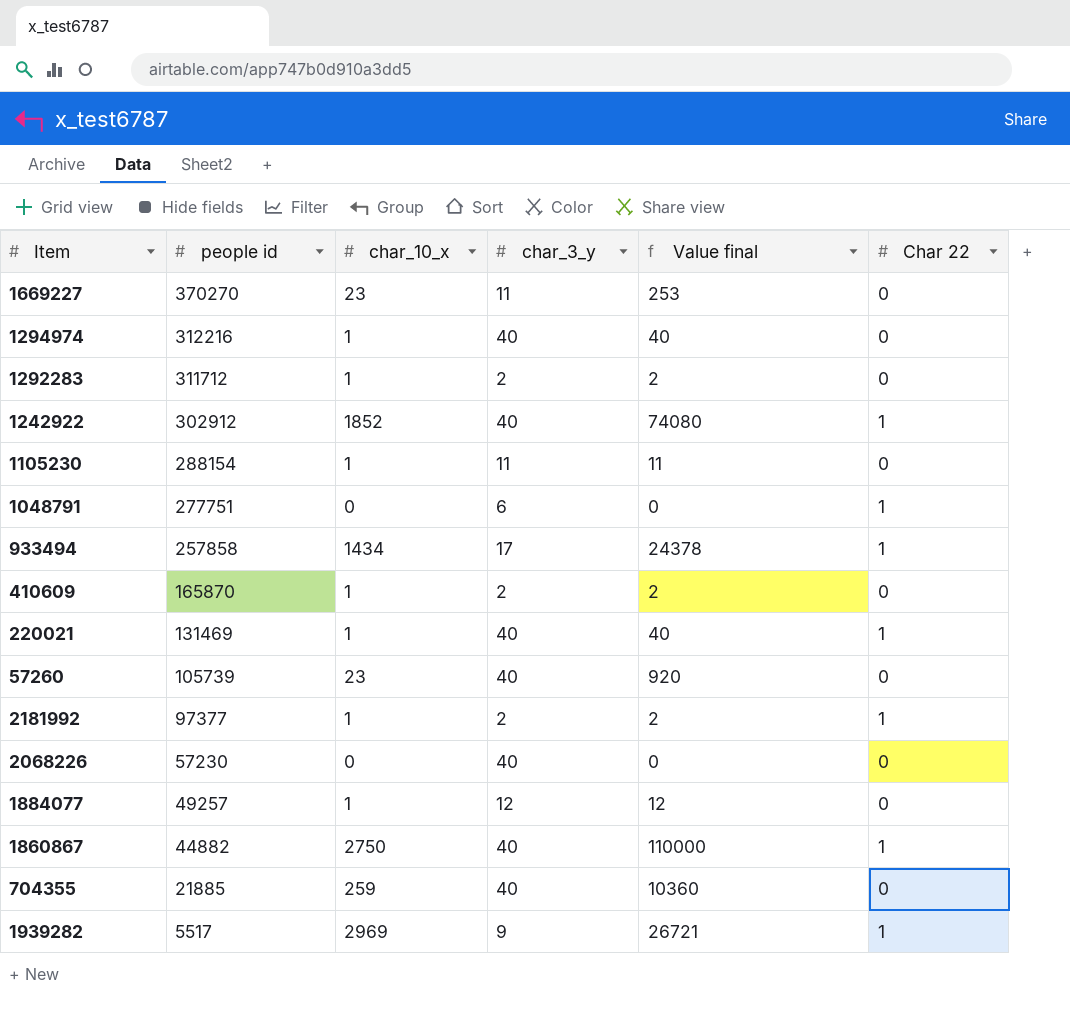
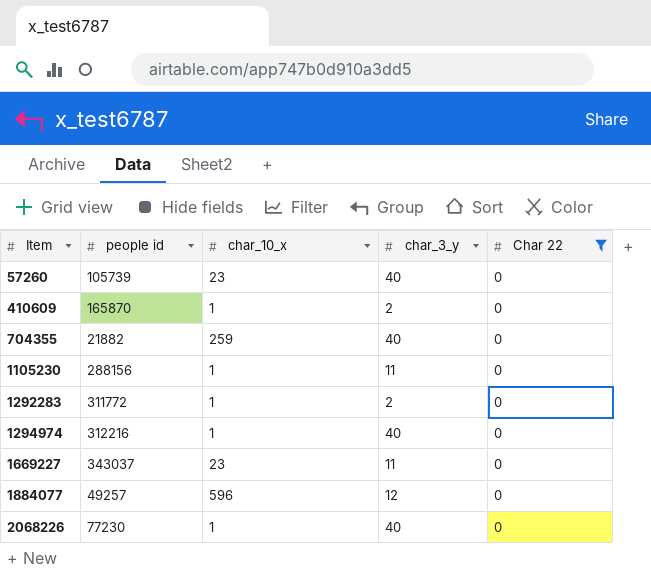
filter: none -> Char 22 = 0
row order: people id descending -> Item ascending
column Value final | formula: [char_10_x] * [char_3_y] -> none
704355 | people id: 21885 -> 21882
1105230 | people id: 288154 -> 288156
1292283 | people id: 311712 -> 311772
1669227 | people id: 370270 -> 343037
1884077 | char_10_x: 1 -> 596
2068226 | people id: 57230 -> 77230
2068226 | char_10_x: 0 -> 1

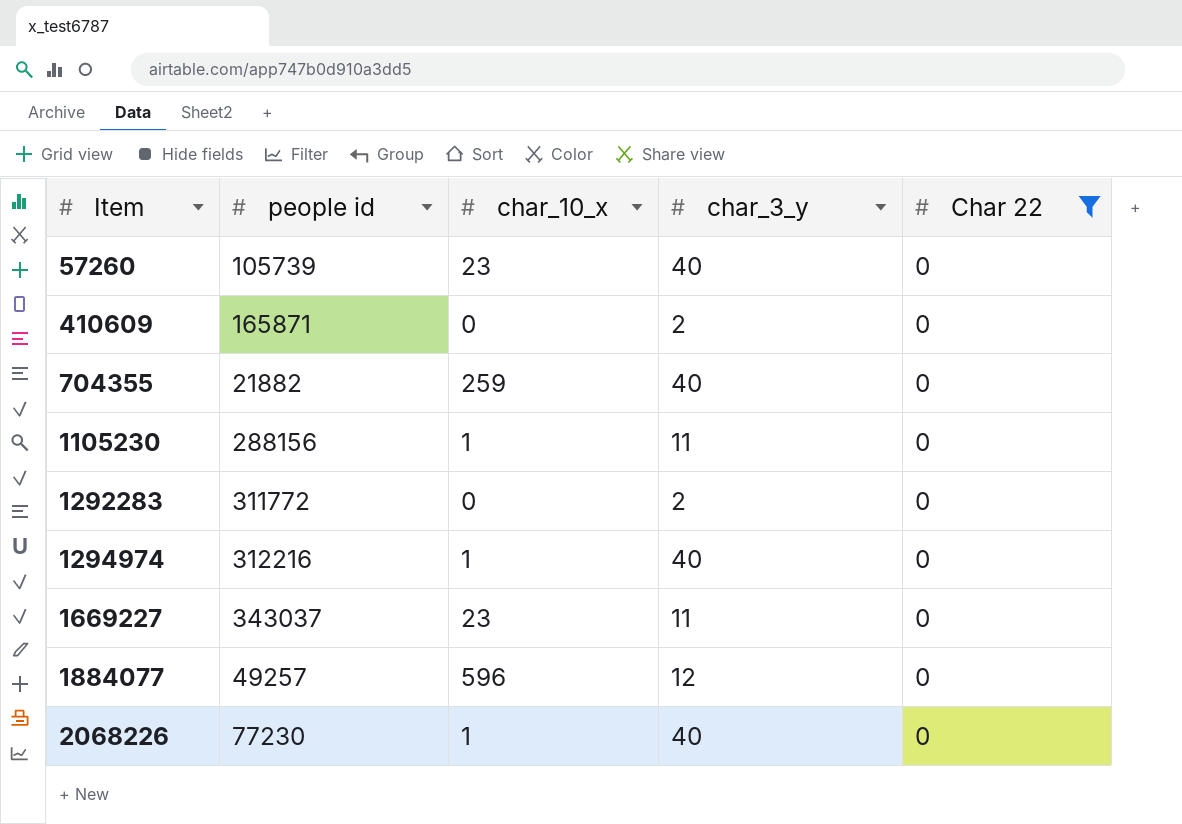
410609 | people id: 165870 -> 165871
410609 | char_10_x: 1 -> 0
1292283 | char_10_x: 1 -> 0

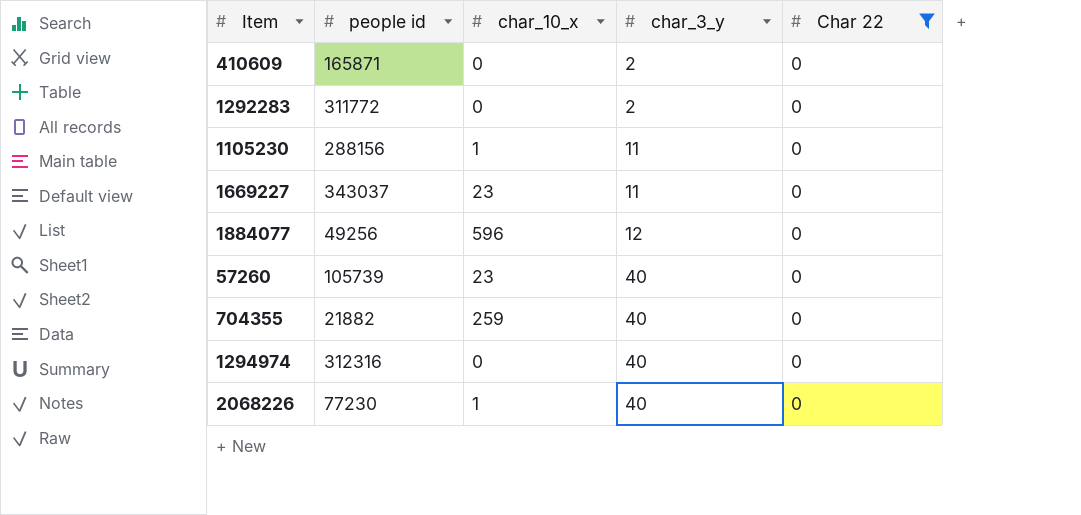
row order: Item ascending -> char_3_y ascending
1884077 | people id: 49257 -> 49256
1294974 | people id: 312216 -> 312316
1294974 | char_10_x: 1 -> 0

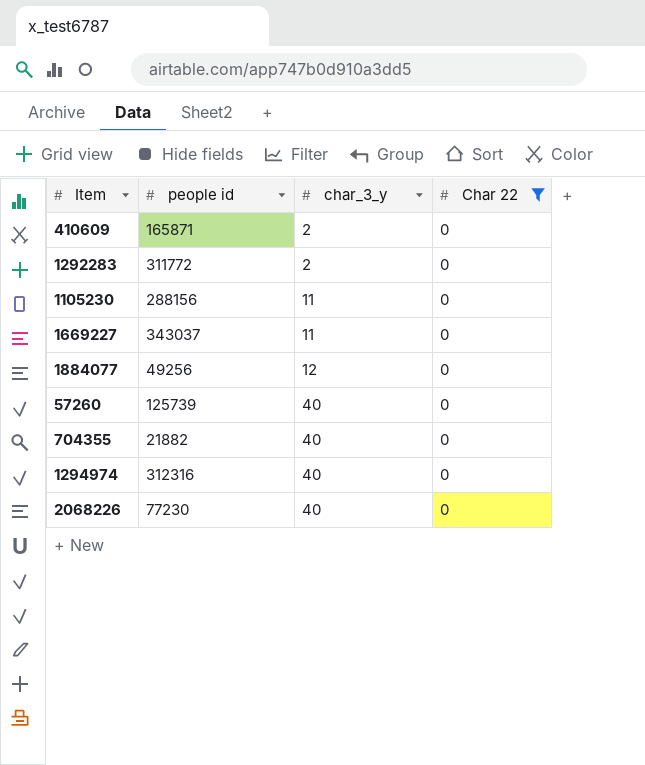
column char_10_x | position: 3 -> none
57260 | people id: 105739 -> 125739

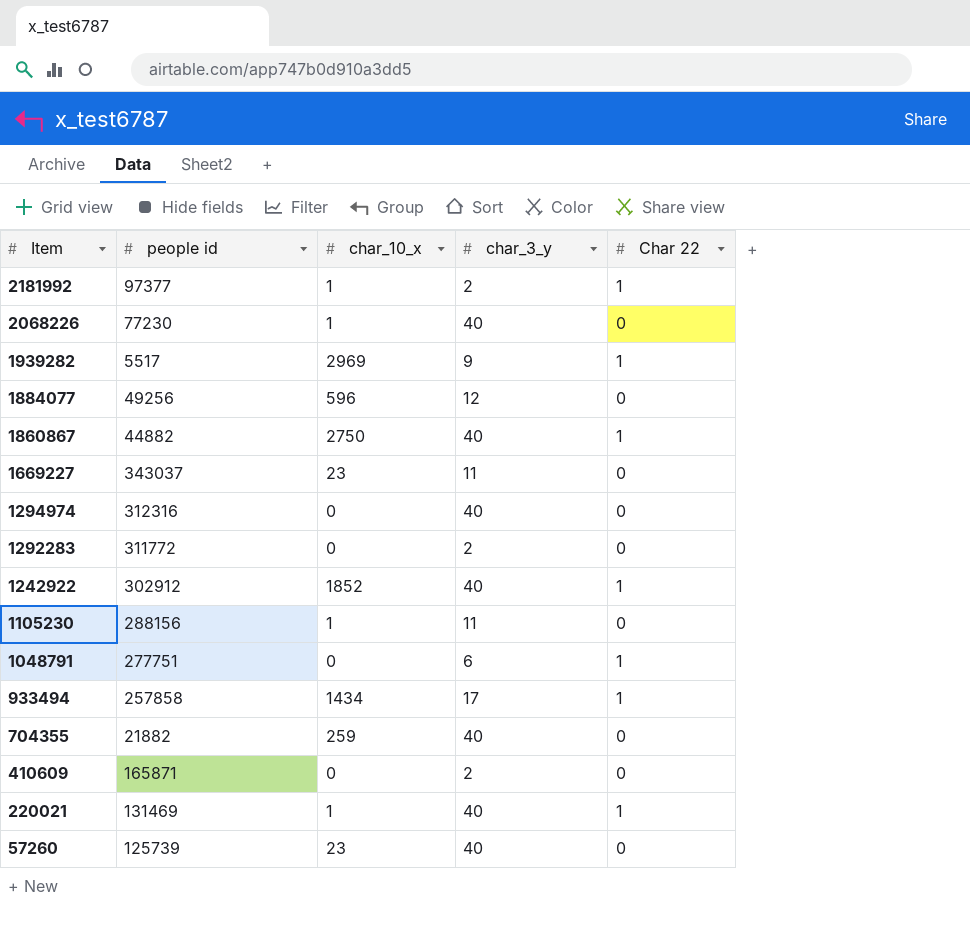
filter: Char 22 = 0 -> none
row order: char_3_y ascending -> Item descending
column char_10_x | position: none -> 3

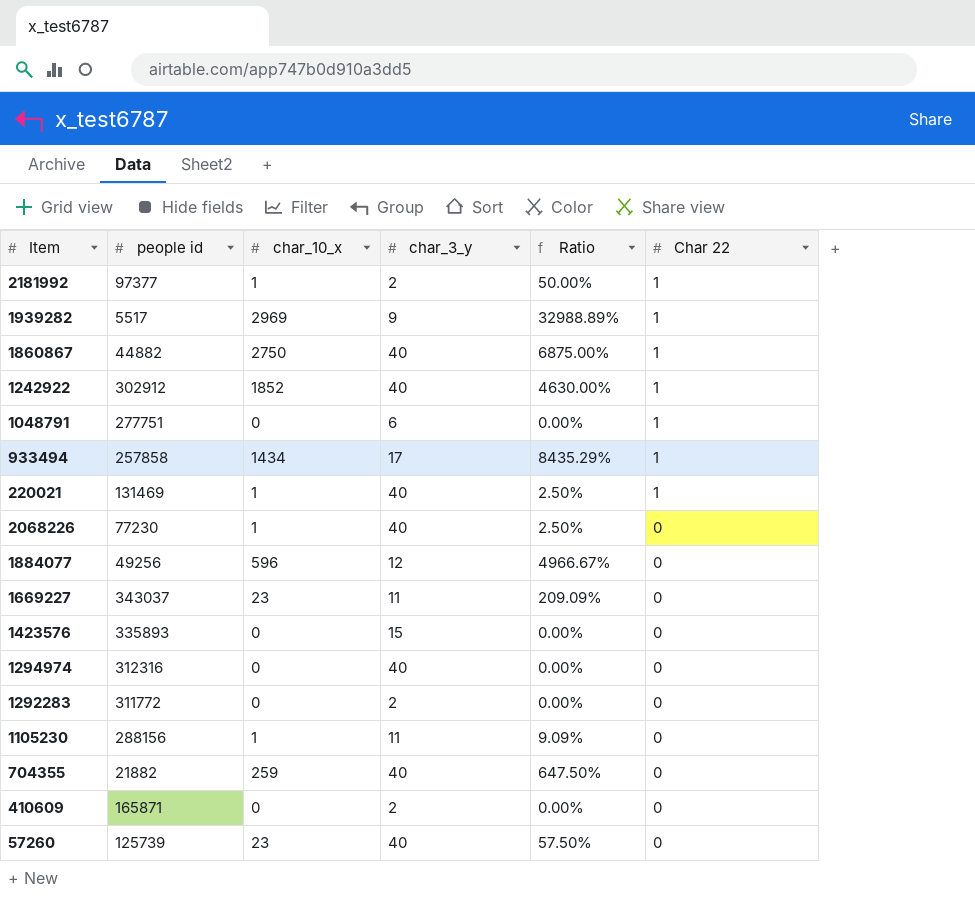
row order: Item descending -> Char 22 descending
column Ratio | formula: none -> [char_10_x] / [char_3_y]
row 1423576: none -> 335893 | 0 | 15 | 0.00% | 0

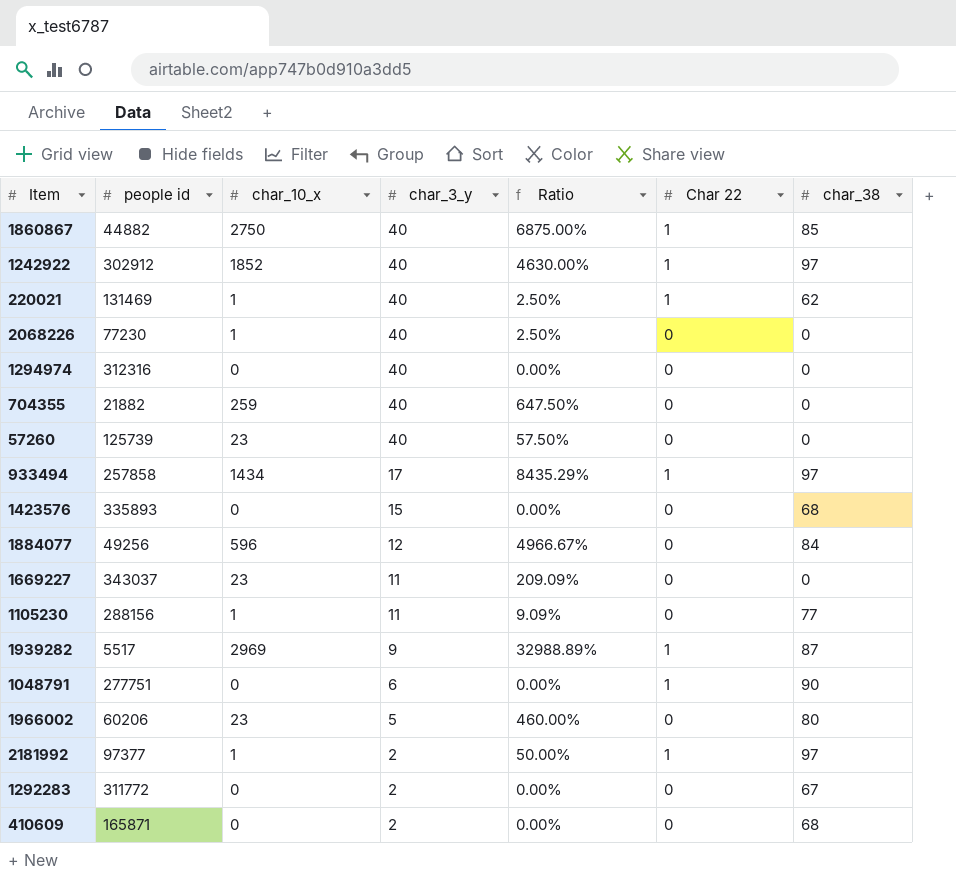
row order: Char 22 descending -> char_3_y descending
column char_38 | position: none -> 7
row 1966002: none -> 60206 | 23 | 5 | 460.00% | 0 | 80

